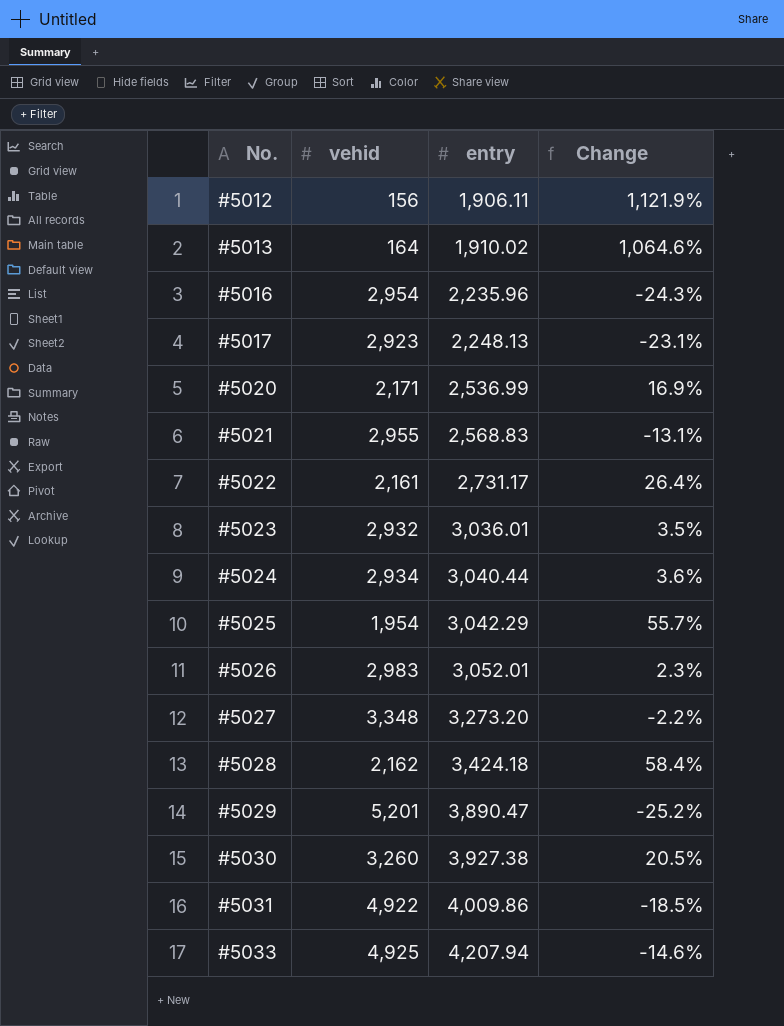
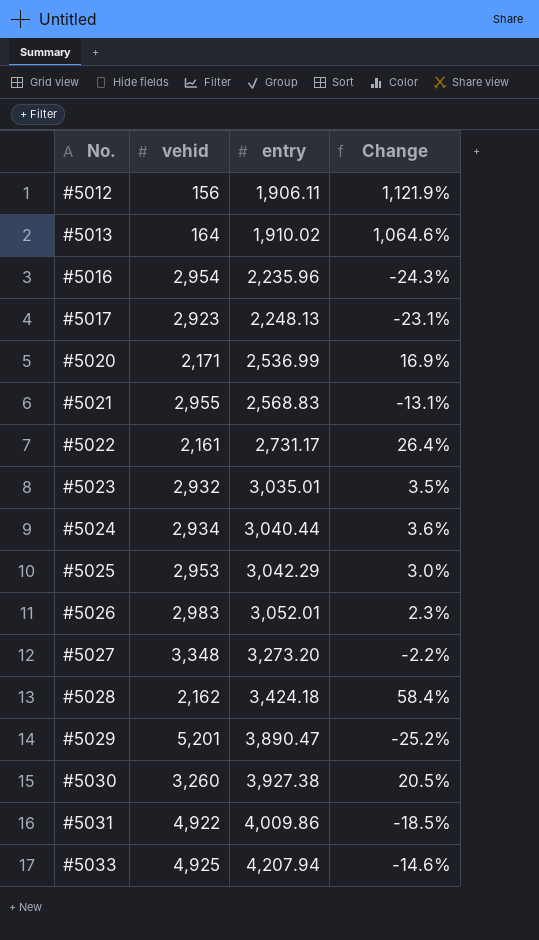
#5023 | entry: 3,036.01 -> 3,035.01
#5025 | vehid: 1,954 -> 2,953
#5025 | Change: 55.7% -> 3.0%

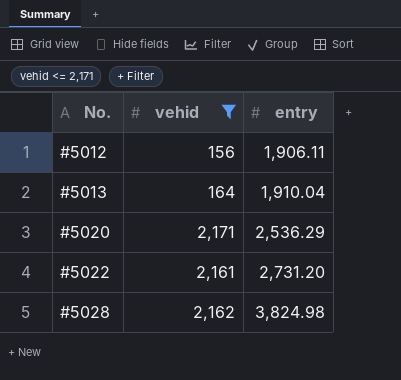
filter: none -> vehid <= 2,171
column Change | formula: ([entry] - [vehid]) / [vehid] -> none
#5013 | entry: 1,910.02 -> 1,910.04
#5020 | entry: 2,536.99 -> 2,536.29
#5022 | entry: 2,731.17 -> 2,731.20
#5028 | entry: 3,424.18 -> 3,824.98

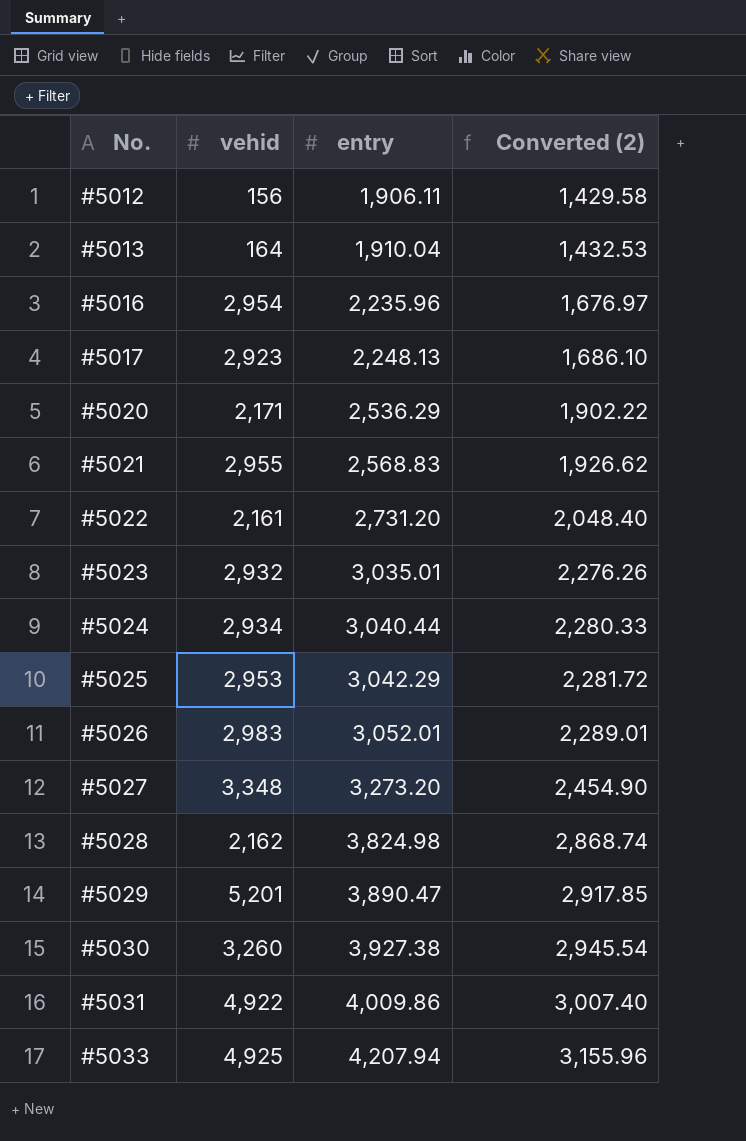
filter: vehid <= 2,171 -> none
column Converted (2) | formula: none -> [entry] * 0.75

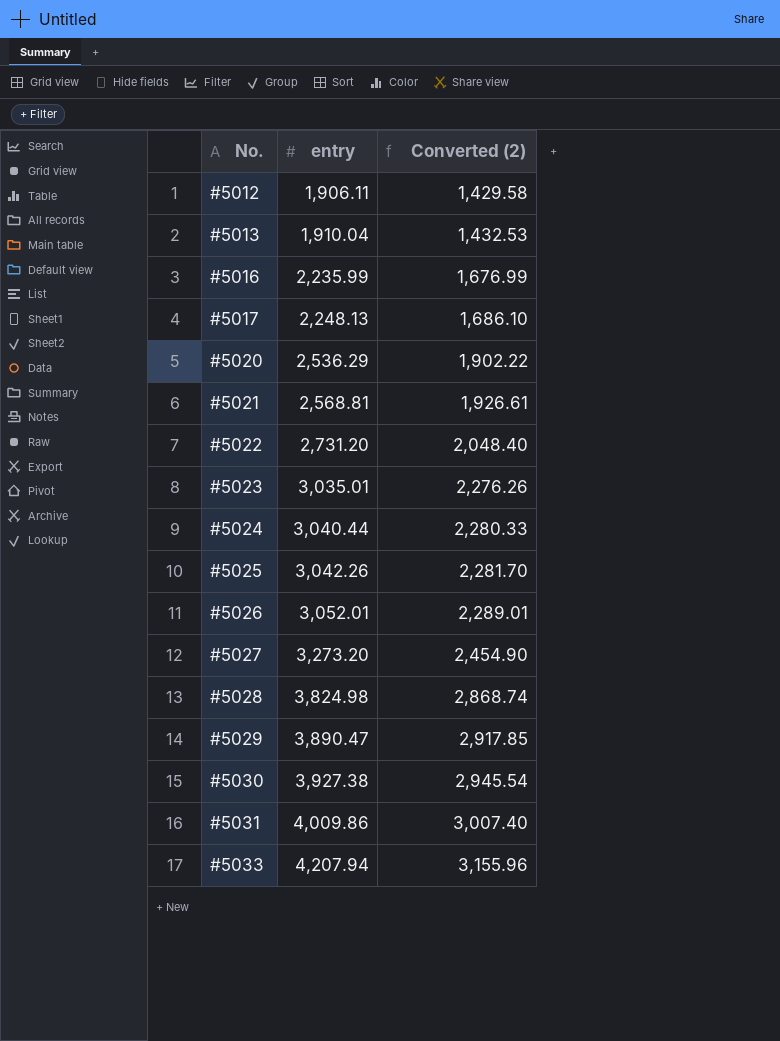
column vehid | position: 2 -> none
#5016 | entry: 2,235.96 -> 2,235.99
#5016 | Converted (2): 1,676.97 -> 1,676.99
#5021 | entry: 2,568.83 -> 2,568.81
#5021 | Converted (2): 1,926.62 -> 1,926.61
#5025 | entry: 3,042.29 -> 3,042.26
#5025 | Converted (2): 2,281.72 -> 2,281.70

